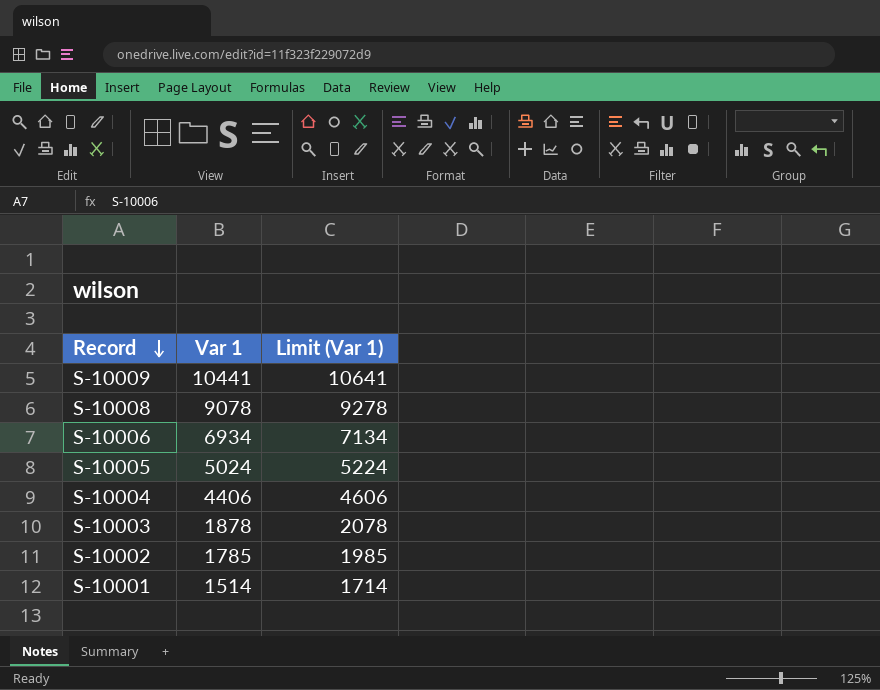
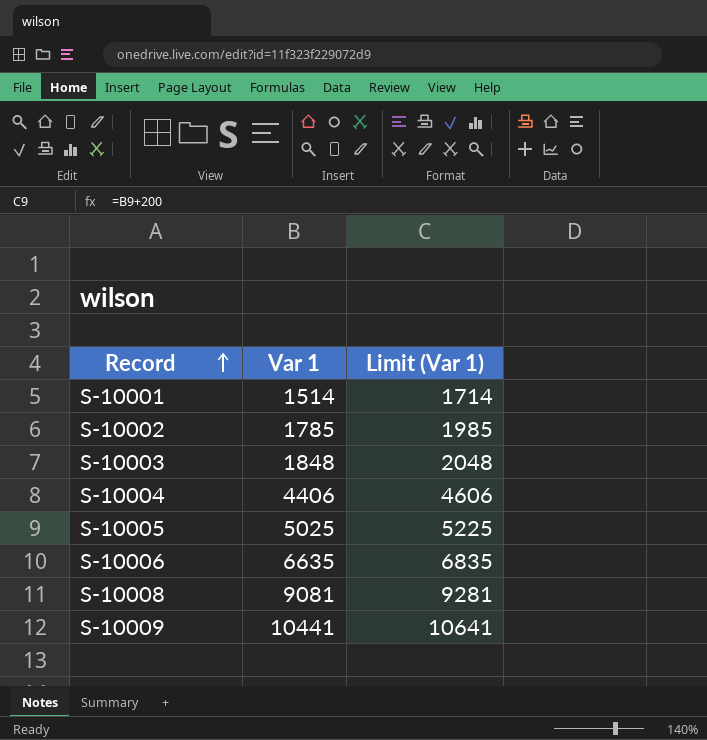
row order: Record descending -> Record ascending
S-10003 | Var 1: 1878 -> 1848
S-10003 | Limit (Var 1): 2078 -> 2048
S-10005 | Var 1: 5024 -> 5025
S-10005 | Limit (Var 1): 5224 -> 5225
S-10006 | Var 1: 6934 -> 6635
S-10006 | Limit (Var 1): 7134 -> 6835
S-10008 | Var 1: 9078 -> 9081
S-10008 | Limit (Var 1): 9278 -> 9281

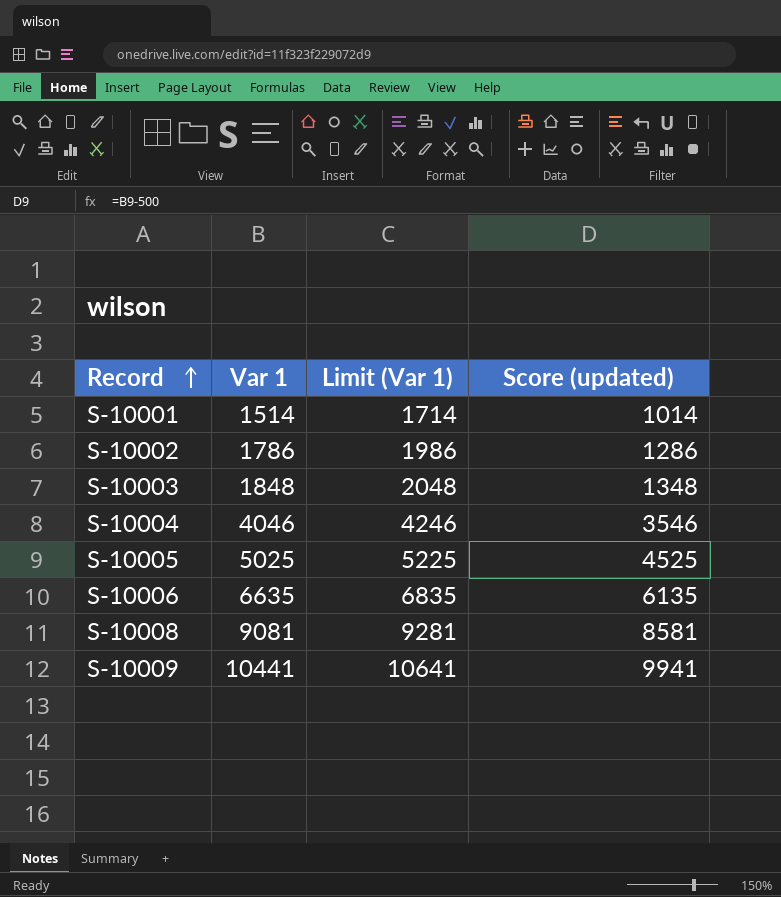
column Score (updated) | formula: none -> [Var 1] - 500
S-10002 | Var 1: 1785 -> 1786
S-10002 | Limit (Var 1): 1985 -> 1986
S-10004 | Var 1: 4406 -> 4046
S-10004 | Limit (Var 1): 4606 -> 4246

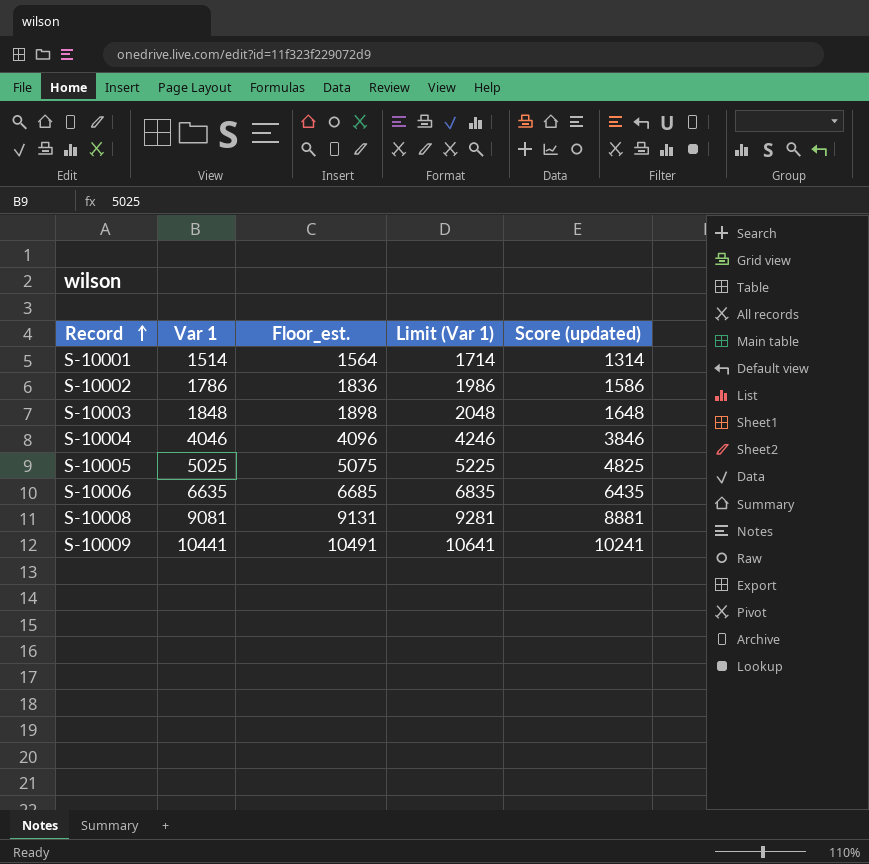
column Floor_est. | formula: none -> [Var 1] + 50
column Score (updated) | formula: [Var 1] - 500 -> [Var 1] - 200

